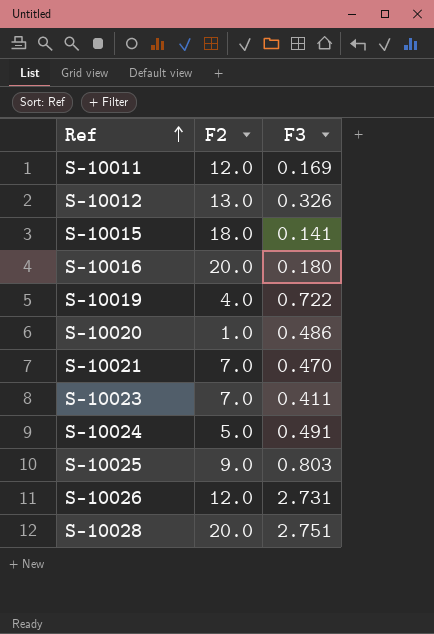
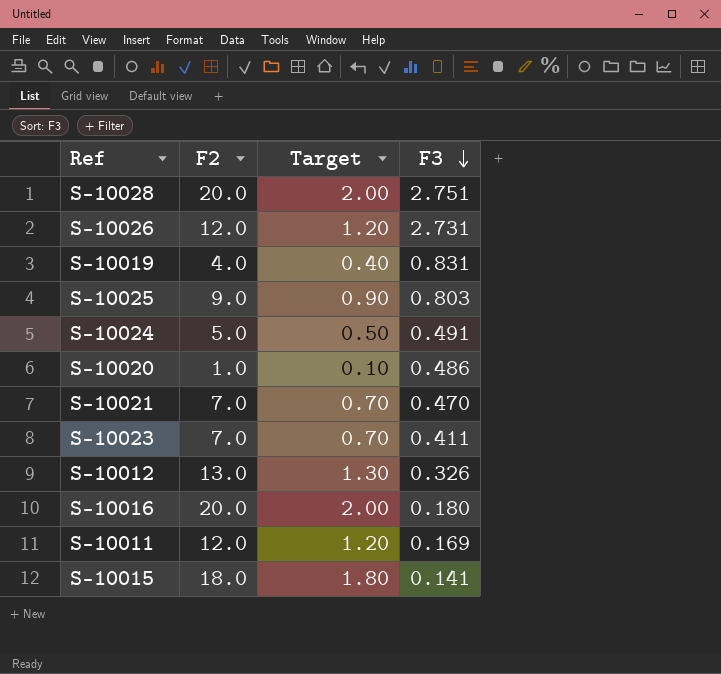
row order: Ref ascending -> F3 descending
column Target | formula: none -> [F2] * 0.1
S-10019 | F3: 0.722 -> 0.831

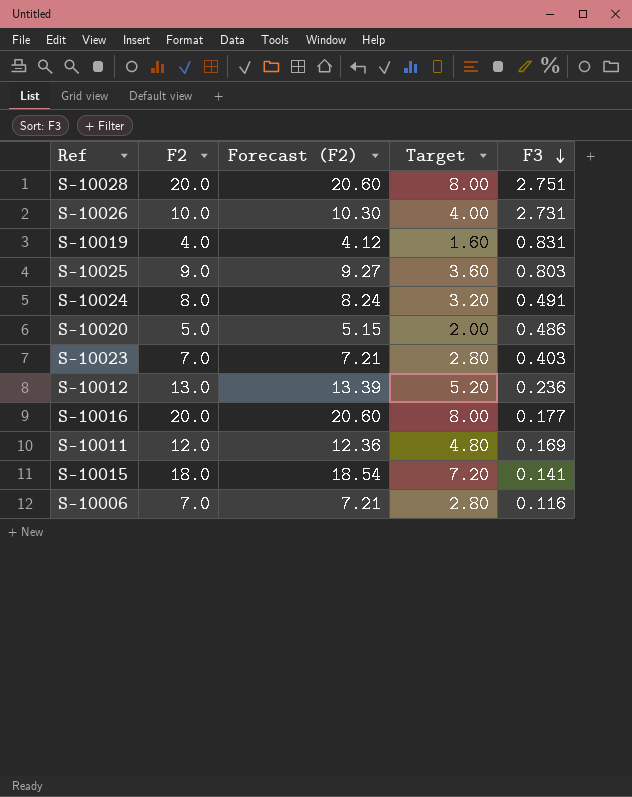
column Forecast (F2) | formula: none -> [F2] * 1.03
column Target | formula: [F2] * 0.1 -> [F2] * 0.4
row S-10021: 7.0 | 0.70 | 0.470 -> none
S-10026 | F2: 12.0 -> 10.0
S-10024 | F2: 5.0 -> 8.0
S-10020 | F2: 1.0 -> 5.0
S-10023 | F3: 0.411 -> 0.403
S-10012 | F3: 0.326 -> 0.236
S-10016 | F3: 0.180 -> 0.177
row S-10006: none -> 7.0 | 7.21 | 2.80 | 0.116

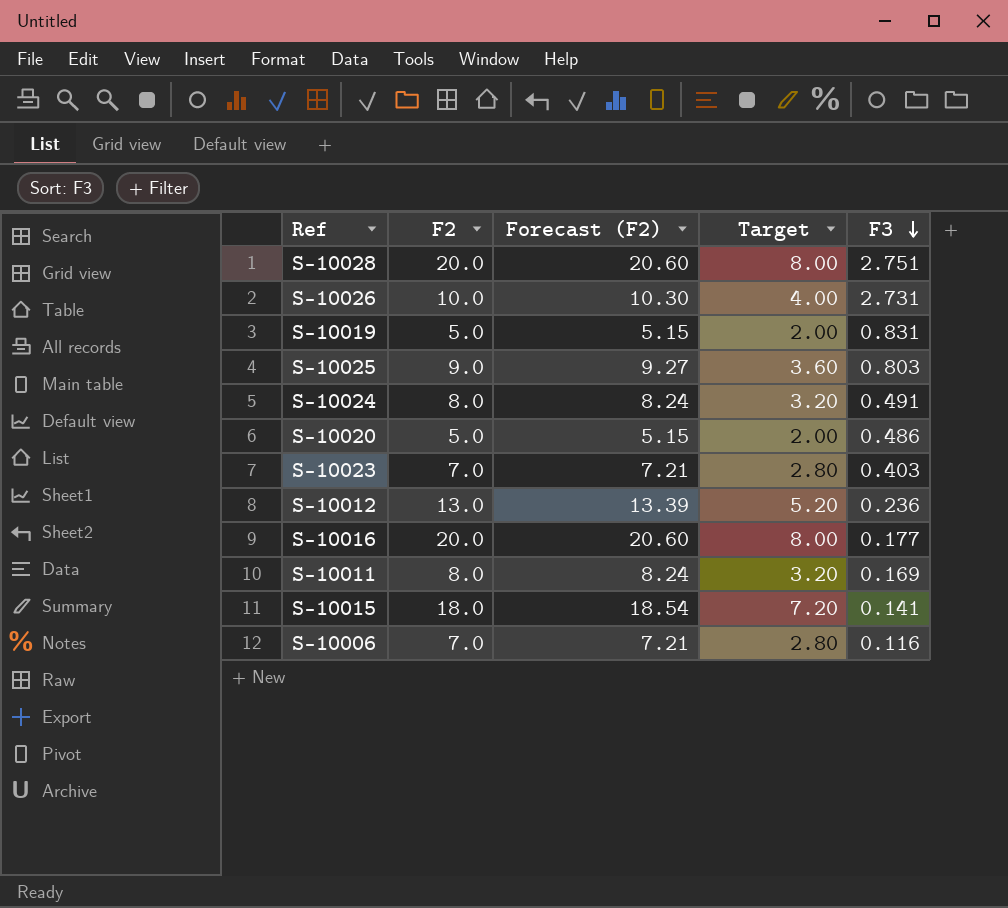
S-10019 | F2: 4.0 -> 5.0
S-10019 | Forecast (F2): 4.12 -> 5.15
S-10019 | Target: 1.60 -> 2.00
S-10011 | F2: 12.0 -> 8.0
S-10011 | Forecast (F2): 12.36 -> 8.24
S-10011 | Target: 4.80 -> 3.20

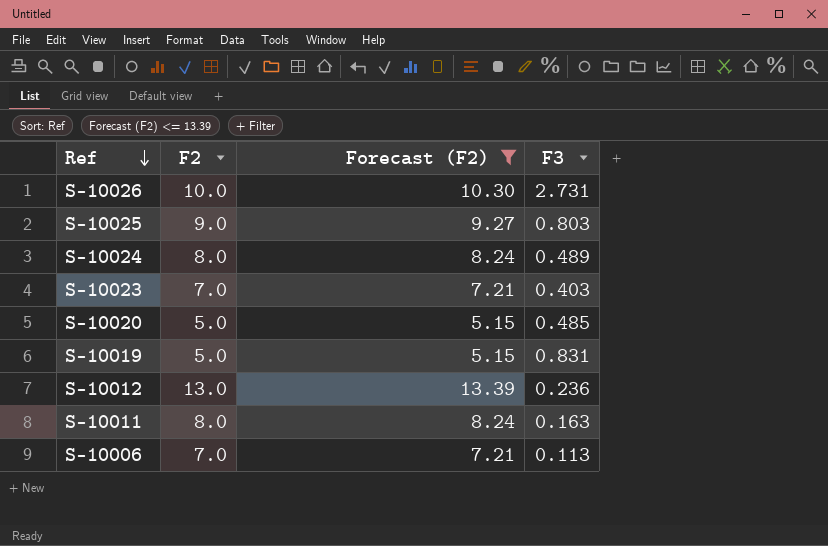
filter: none -> Forecast (F2) <= 13.39
row order: F3 descending -> Ref descending
column Target | formula: [F2] * 0.4 -> none
S-10024 | F3: 0.491 -> 0.489
S-10020 | F3: 0.486 -> 0.485
S-10011 | F3: 0.169 -> 0.163
S-10006 | F3: 0.116 -> 0.113

